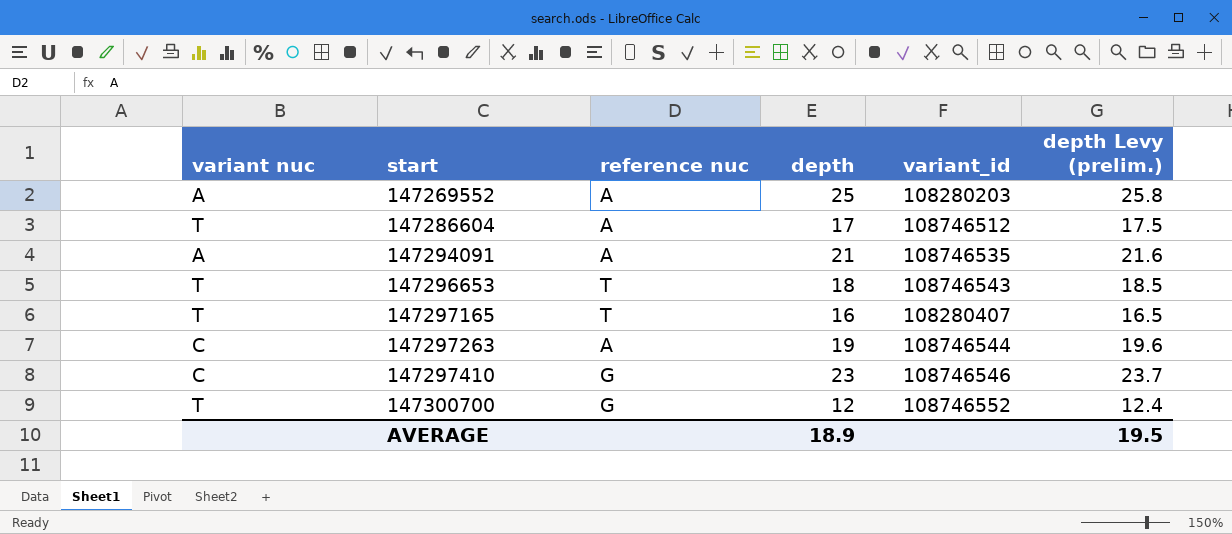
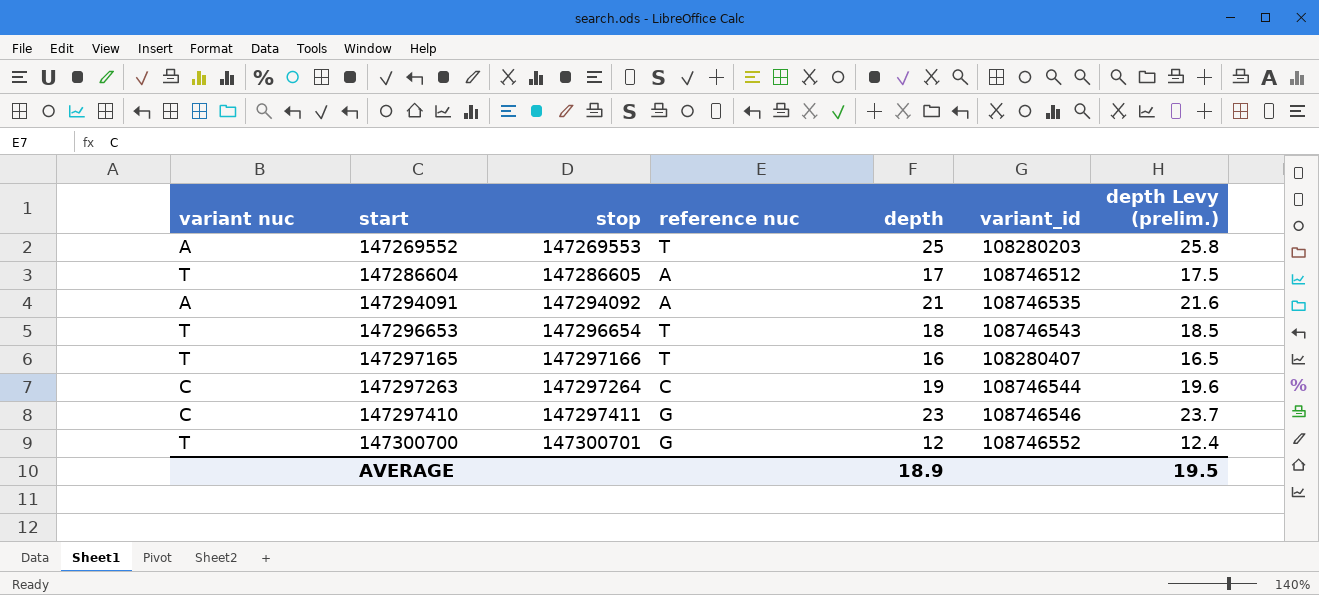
column stop | position: none -> 3
147269552 | reference nuc: A -> T
147297263 | reference nuc: A -> C

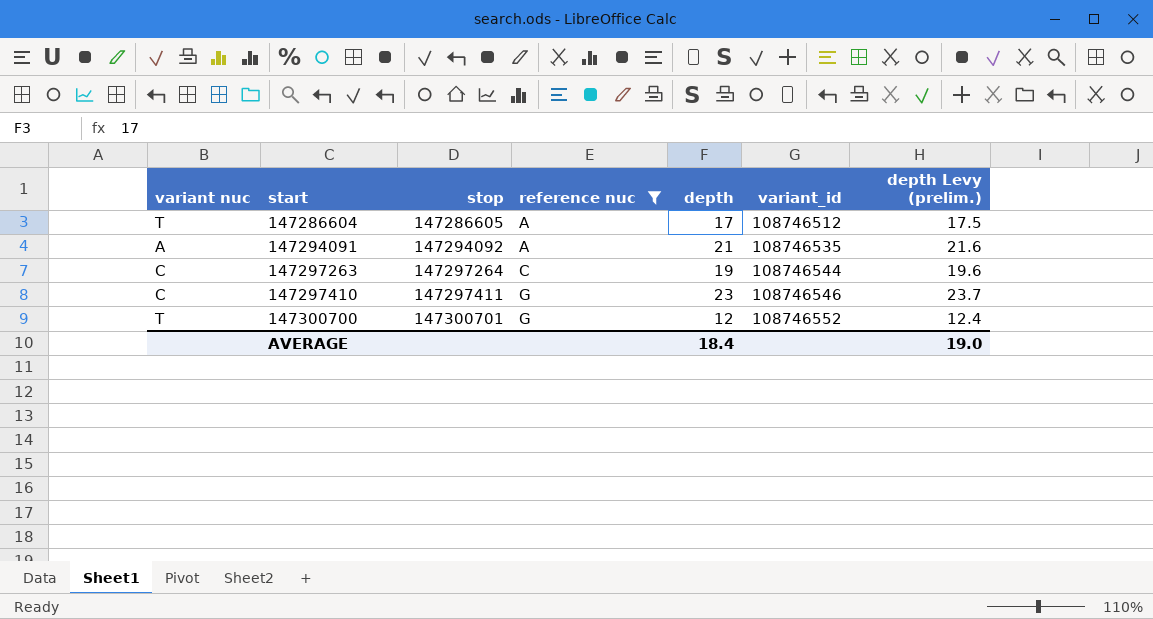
filter: none -> reference nuc != T
AVERAGE | depth: 18.9 -> 18.4
AVERAGE | depth Levy (prelim.): 19.5 -> 19.0

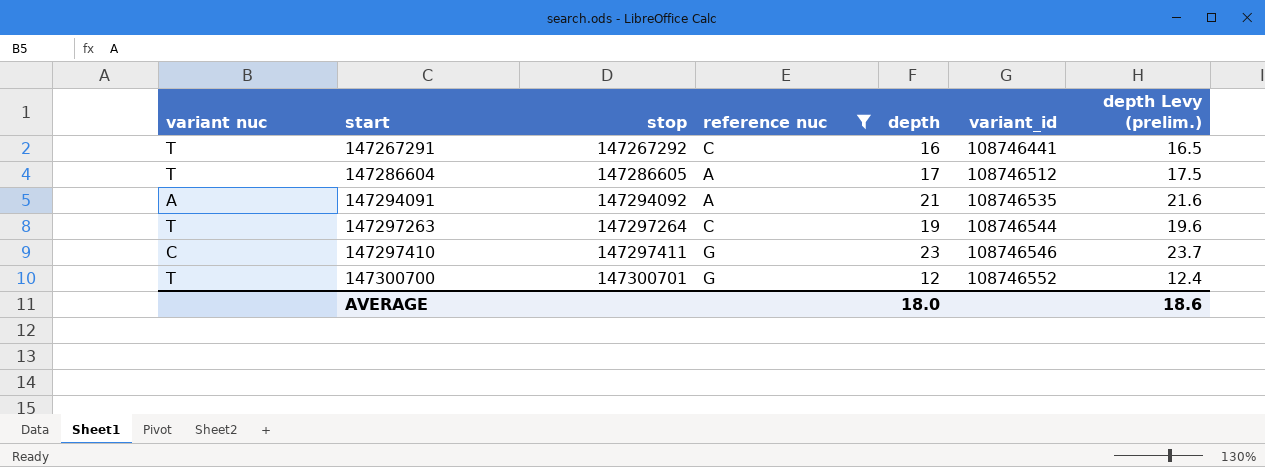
row 147267291: none -> T | 147267292 | C | 16 | 108746441 | 16.5
147297263 | variant nuc: C -> T
AVERAGE | depth: 18.4 -> 18.0
AVERAGE | depth Levy (prelim.): 19.0 -> 18.6

